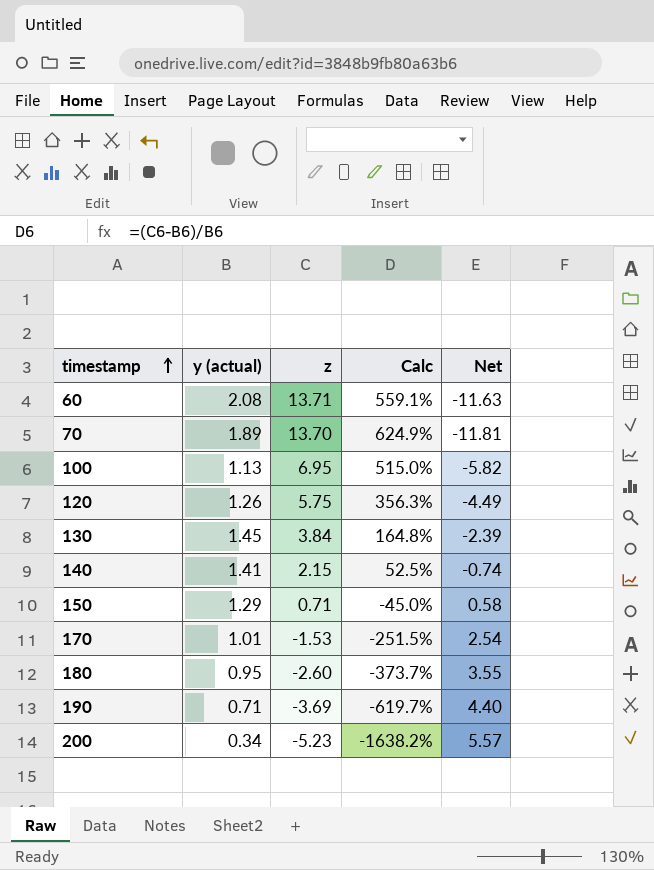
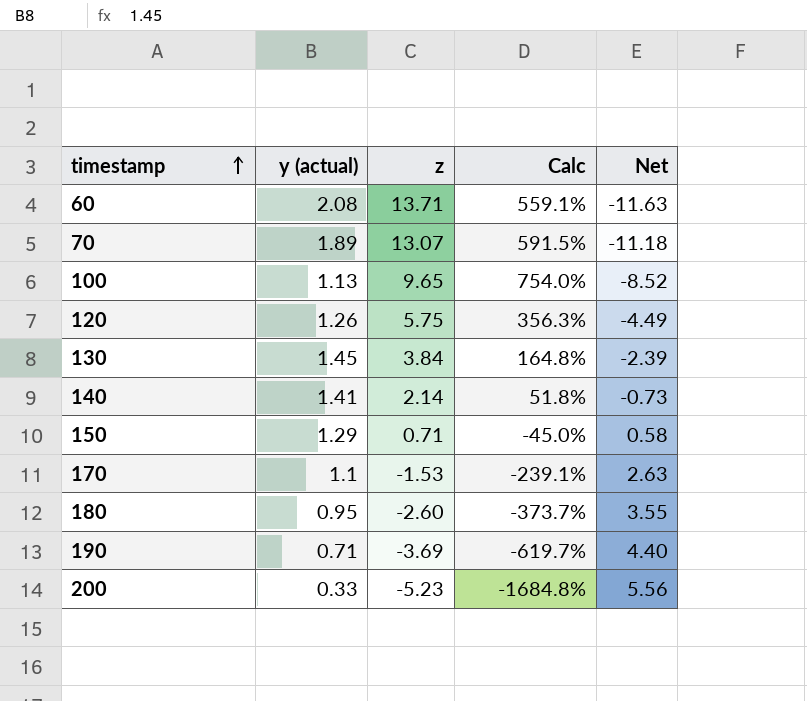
70 | z: 13.70 -> 13.07
70 | Calc: 624.9% -> 591.5%
70 | Net: -11.81 -> -11.18
100 | z: 6.95 -> 9.65
100 | Calc: 515.0% -> 754.0%
100 | Net: -5.82 -> -8.52
140 | z: 2.15 -> 2.14
140 | Calc: 52.5% -> 51.8%
140 | Net: -0.74 -> -0.73
170 | y (actual): 1.01 -> 1.1
170 | Calc: -251.5% -> -239.1%
170 | Net: 2.54 -> 2.63
200 | y (actual): 0.34 -> 0.33
200 | Calc: -1638.2% -> -1684.8%
200 | Net: 5.57 -> 5.56

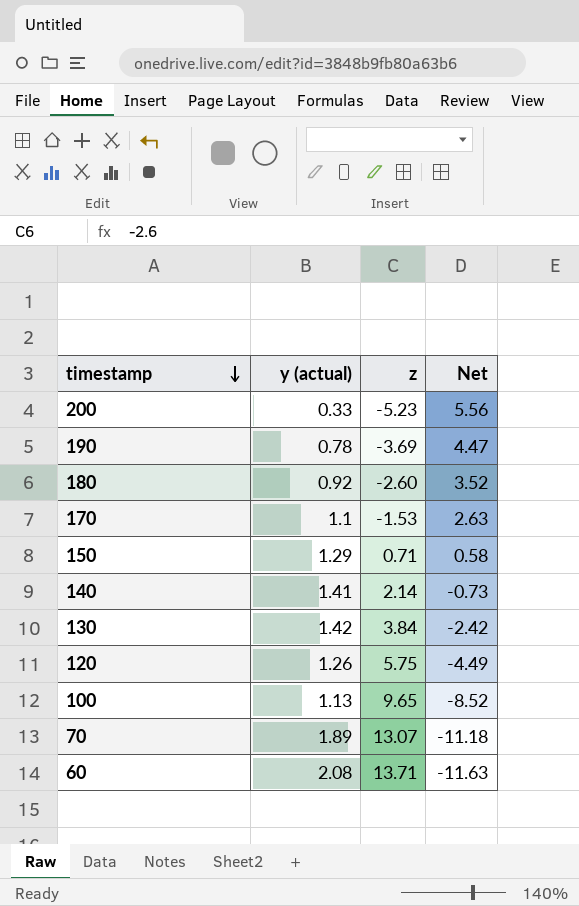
row order: timestamp ascending -> timestamp descending
column Calc | formula: ([z] - [y (actual)]) / [y (actual)] -> none
190 | y (actual): 0.71 -> 0.78
190 | Net: 4.40 -> 4.47
180 | y (actual): 0.95 -> 0.92
180 | Net: 3.55 -> 3.52
130 | y (actual): 1.45 -> 1.42
130 | Net: -2.39 -> -2.42

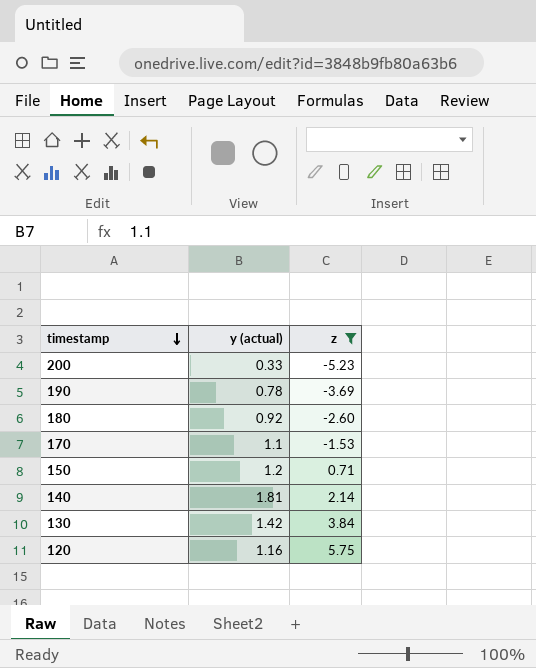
filter: none -> z <= 5.75
column Net | formula: [y (actual)] - [z] -> none
150 | y (actual): 1.29 -> 1.2
140 | y (actual): 1.41 -> 1.81
120 | y (actual): 1.26 -> 1.16

